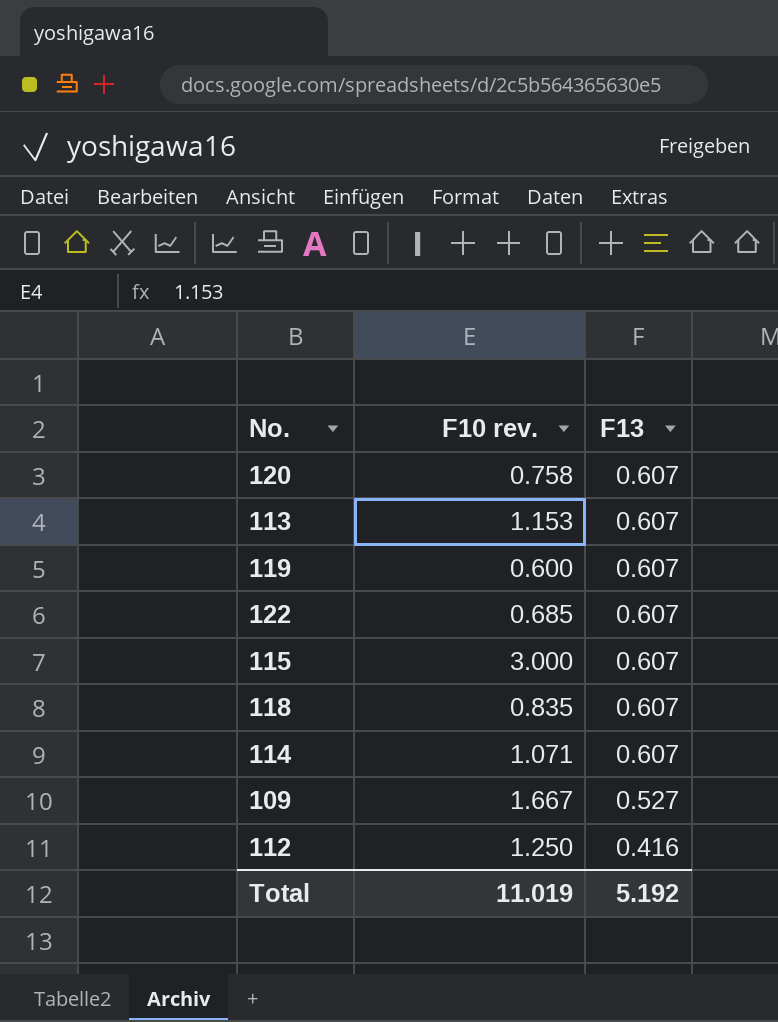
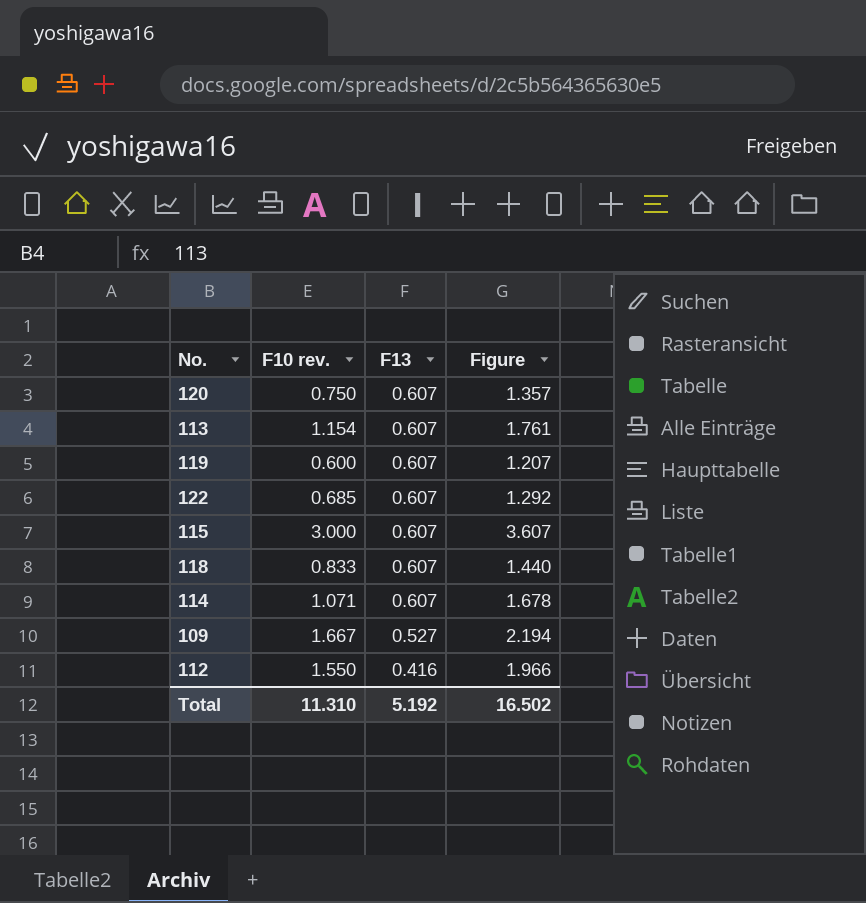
column Figure | formula: none -> [F10 rev.] + [F13]
120 | F10 rev.: 0.758 -> 0.750
113 | F10 rev.: 1.153 -> 1.154
118 | F10 rev.: 0.835 -> 0.833
112 | F10 rev.: 1.250 -> 1.550
Total | F10 rev.: 11.019 -> 11.310

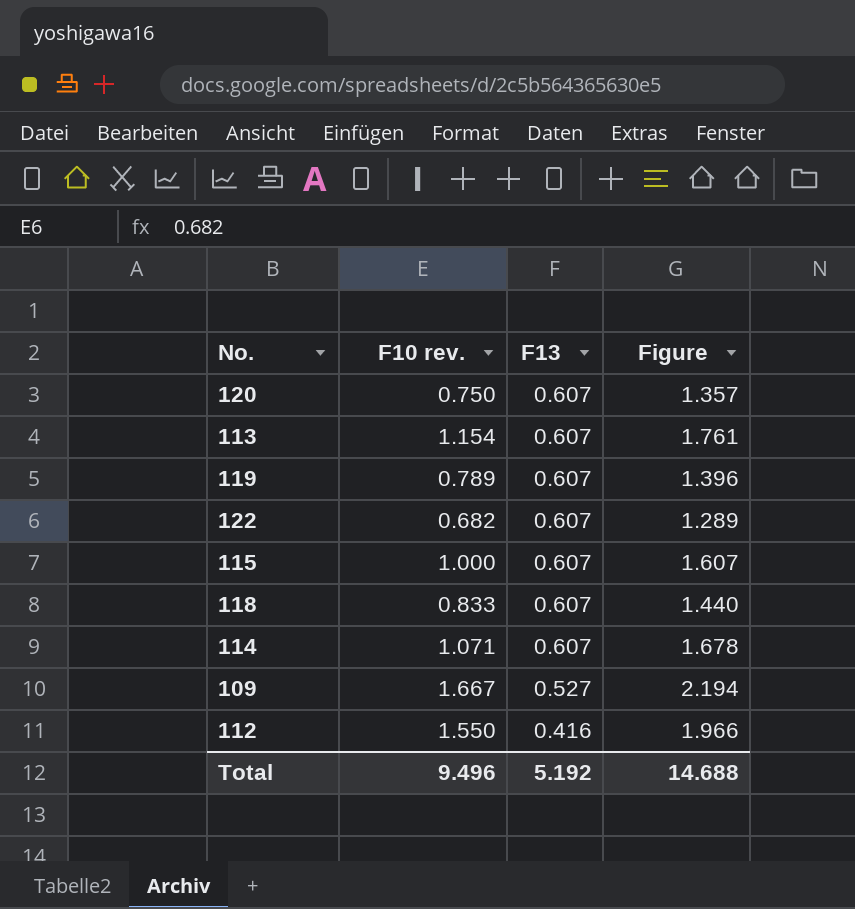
119 | F10 rev.: 0.600 -> 0.789
119 | Figure: 1.207 -> 1.396
122 | F10 rev.: 0.685 -> 0.682
122 | Figure: 1.292 -> 1.289
115 | F10 rev.: 3.000 -> 1.000
115 | Figure: 3.607 -> 1.607
Total | F10 rev.: 11.310 -> 9.496
Total | Figure: 16.502 -> 14.688

